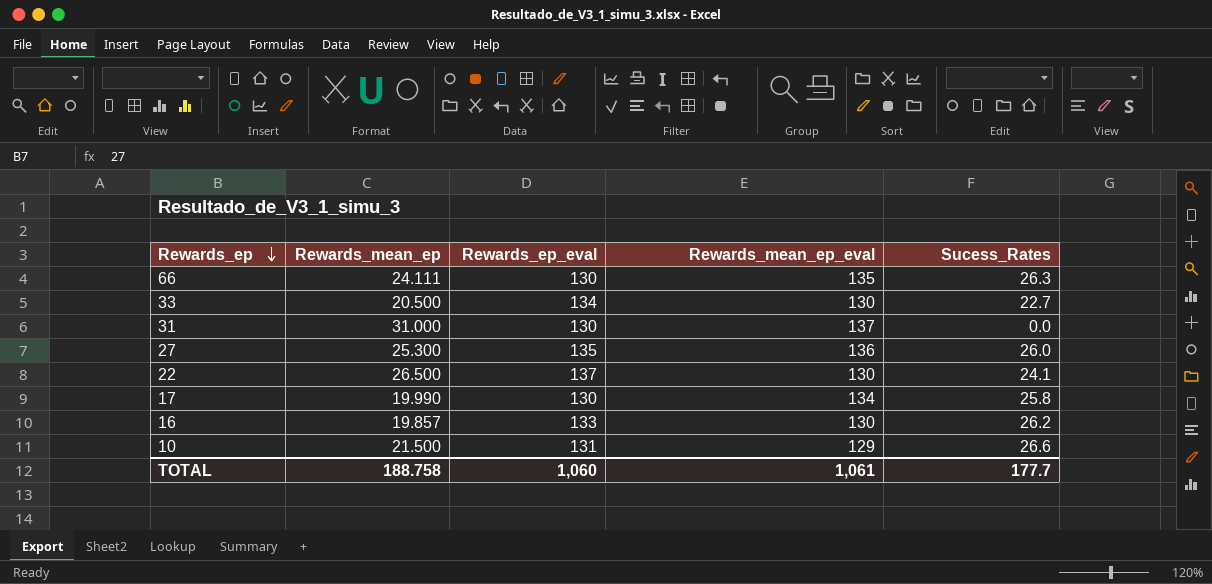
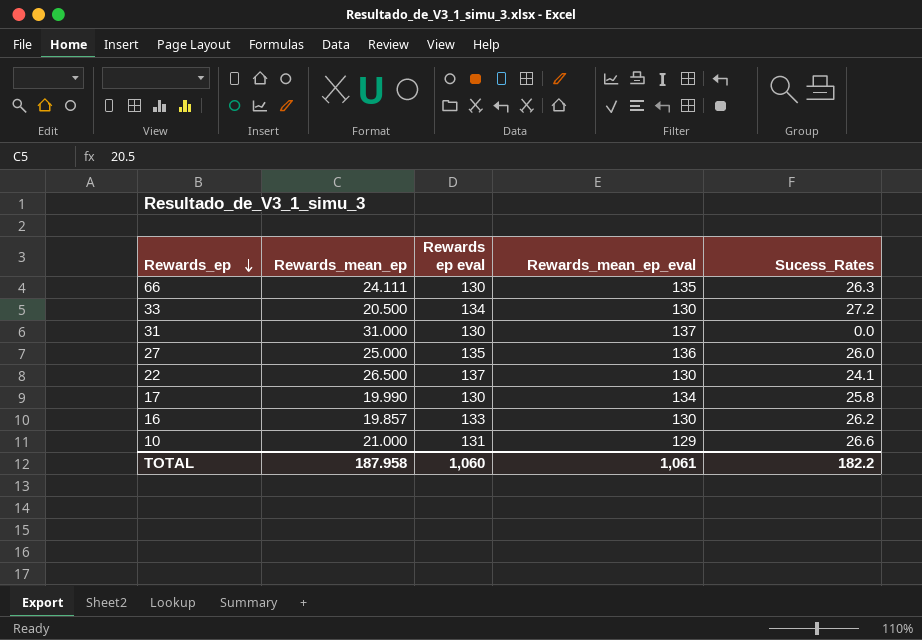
column name: Rewards_ep_eval -> Rewards ep eval
33 | Sucess_Rates: 22.7 -> 27.2
27 | Rewards_mean_ep: 25.300 -> 25.000
10 | Rewards_mean_ep: 21.500 -> 21.000
TOTAL | Rewards_mean_ep: 188.758 -> 187.958
TOTAL | Sucess_Rates: 177.7 -> 182.2

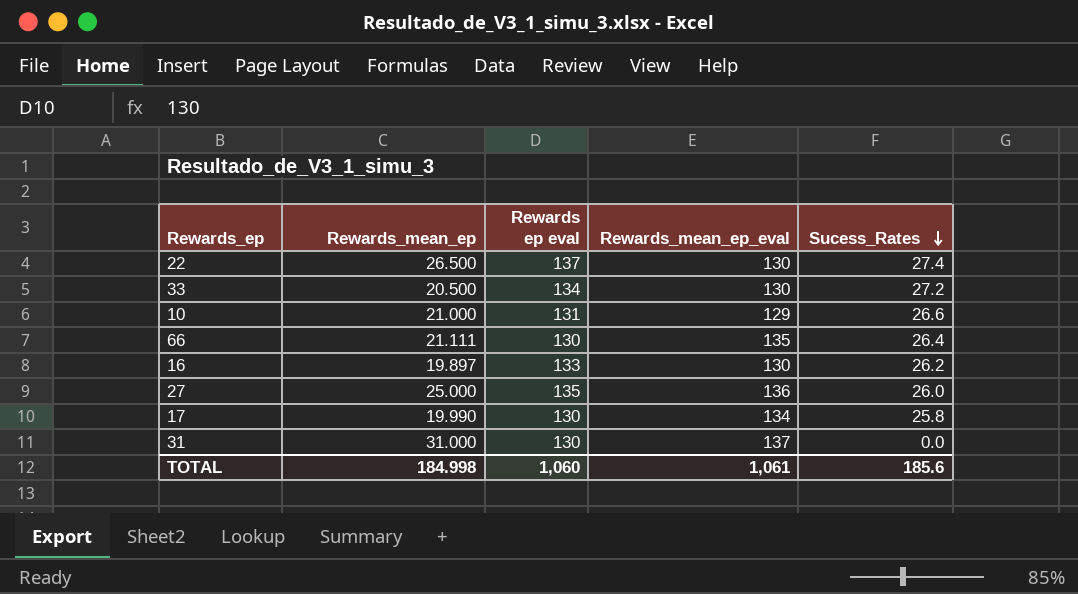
row order: Rewards_ep descending -> Sucess_Rates descending
22 | Sucess_Rates: 24.1 -> 27.4
66 | Rewards_mean_ep: 24.111 -> 21.111
66 | Sucess_Rates: 26.3 -> 26.4
16 | Rewards_mean_ep: 19.857 -> 19.897
TOTAL | Rewards_mean_ep: 187.958 -> 184.998
TOTAL | Sucess_Rates: 182.2 -> 185.6

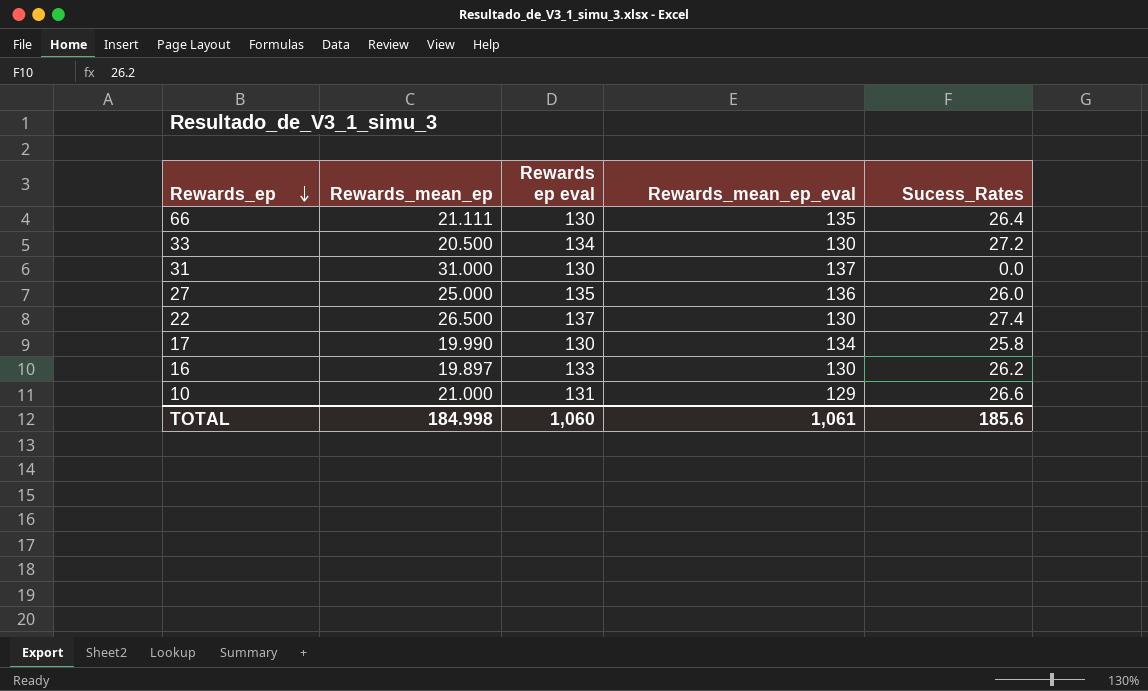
row order: Sucess_Rates descending -> Rewards_ep descending

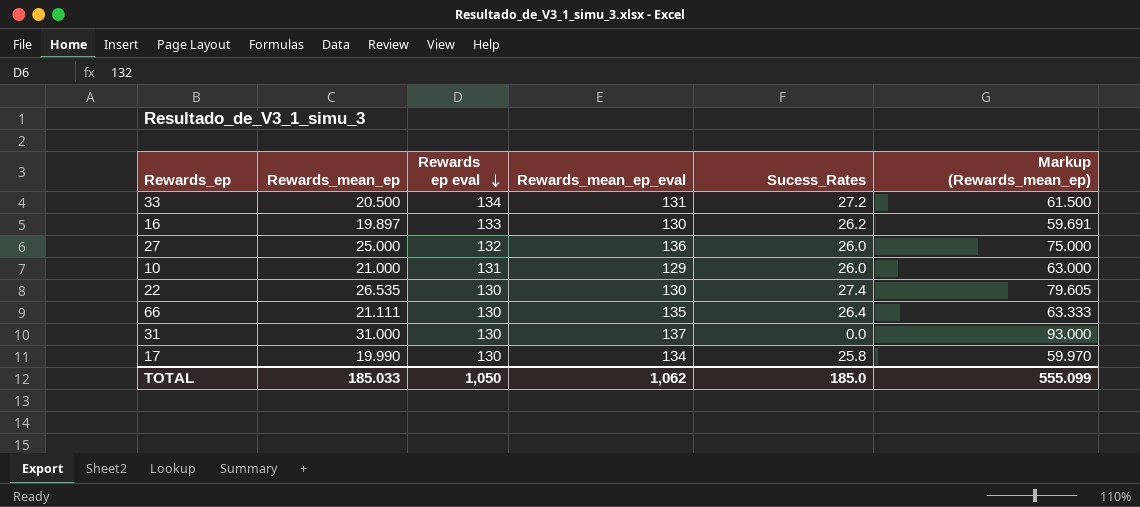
row order: Rewards_ep descending -> Rewards ep eval descending
column Markup (Rewards_mean_ep) | formula: none -> [Rewards_mean_ep] * 3
33 | Rewards_mean_ep_eval: 130 -> 131
27 | Rewards ep eval: 135 -> 132
10 | Sucess_Rates: 26.6 -> 26.0
22 | Rewards_mean_ep: 26.500 -> 26.535
22 | Rewards ep eval: 137 -> 130
TOTAL | Rewards_mean_ep: 184.998 -> 185.033
TOTAL | Rewards ep eval: 1,060 -> 1,050
TOTAL | Rewards_mean_ep_eval: 1,061 -> 1,062
TOTAL | Sucess_Rates: 185.6 -> 185.0

